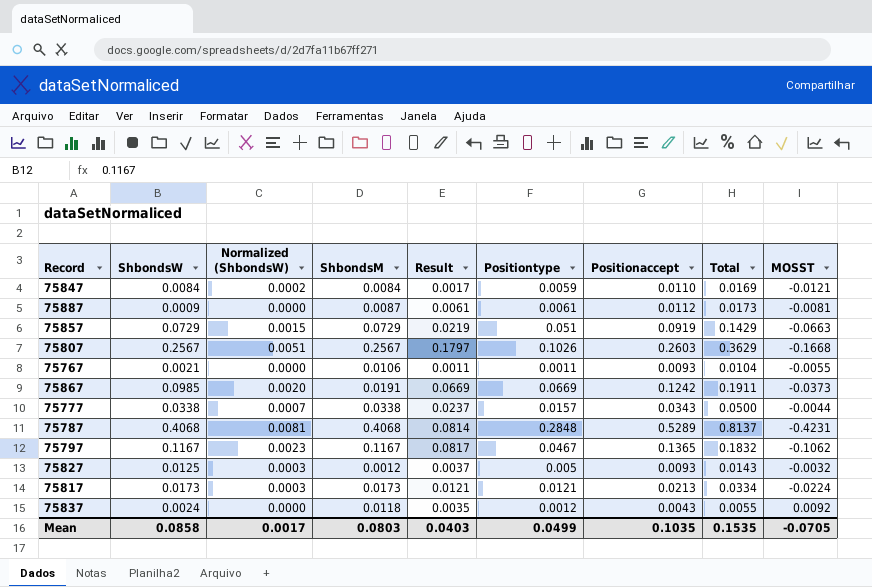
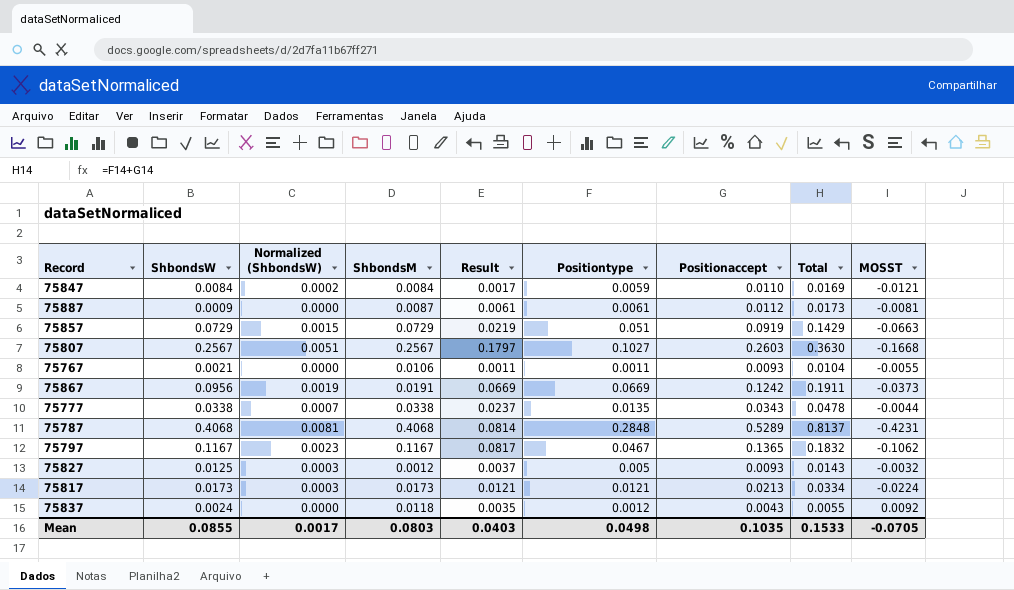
75807 | Positiontype: 0.1026 -> 0.1027
75807 | Total: 0.3629 -> 0.3630
75867 | ShbondsW: 0.0985 -> 0.0956
75867 | Normalized (ShbondsW): 0.0020 -> 0.0019
75777 | Positiontype: 0.0157 -> 0.0135
75777 | Total: 0.0500 -> 0.0478
Mean | ShbondsW: 0.0858 -> 0.0855
Mean | Positiontype: 0.0499 -> 0.0498
Mean | Total: 0.1535 -> 0.1533

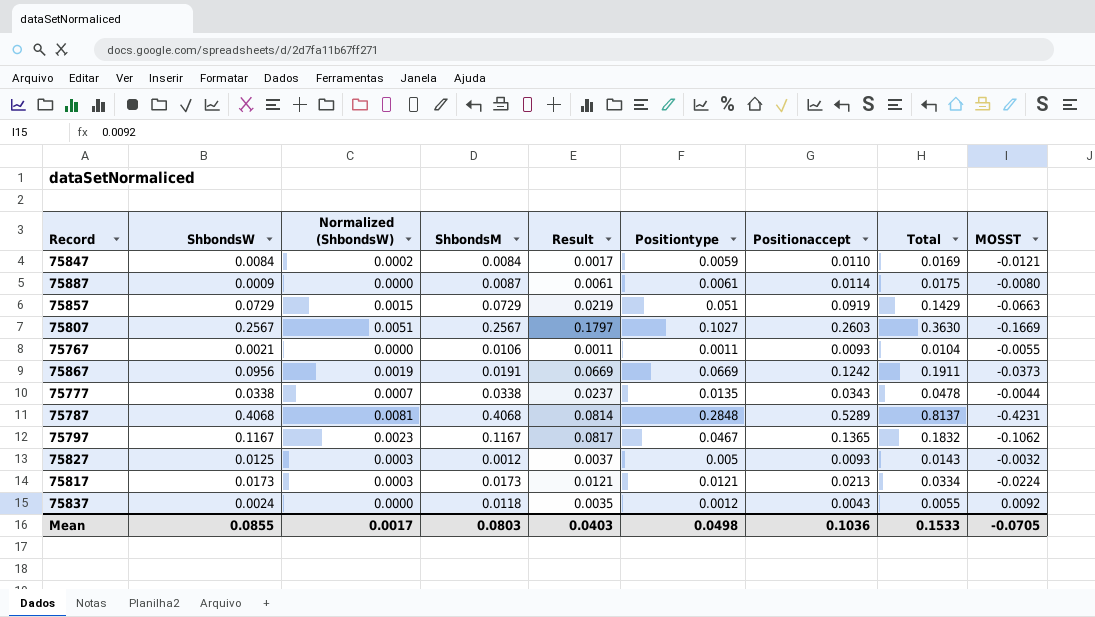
75887 | Positionaccept: 0.0112 -> 0.0114
75887 | Total: 0.0173 -> 0.0175
75887 | MOSST: -0.0081 -> -0.0080
75807 | MOSST: -0.1668 -> -0.1669
Mean | Positionaccept: 0.1035 -> 0.1036

